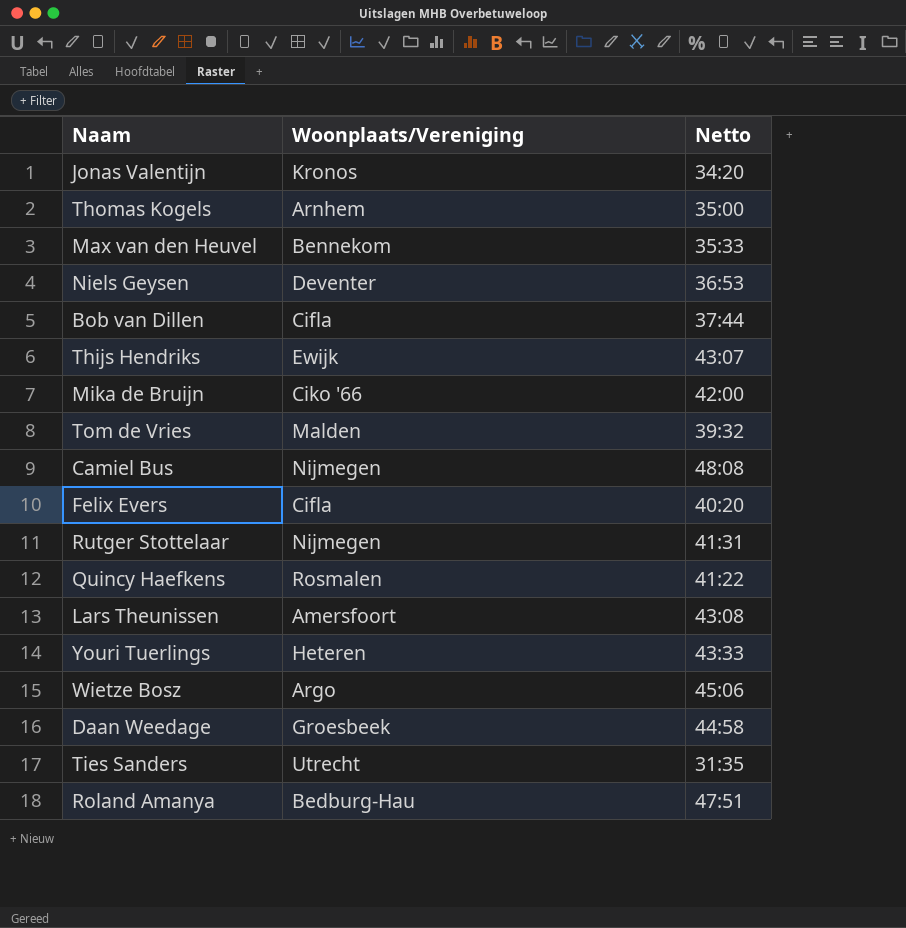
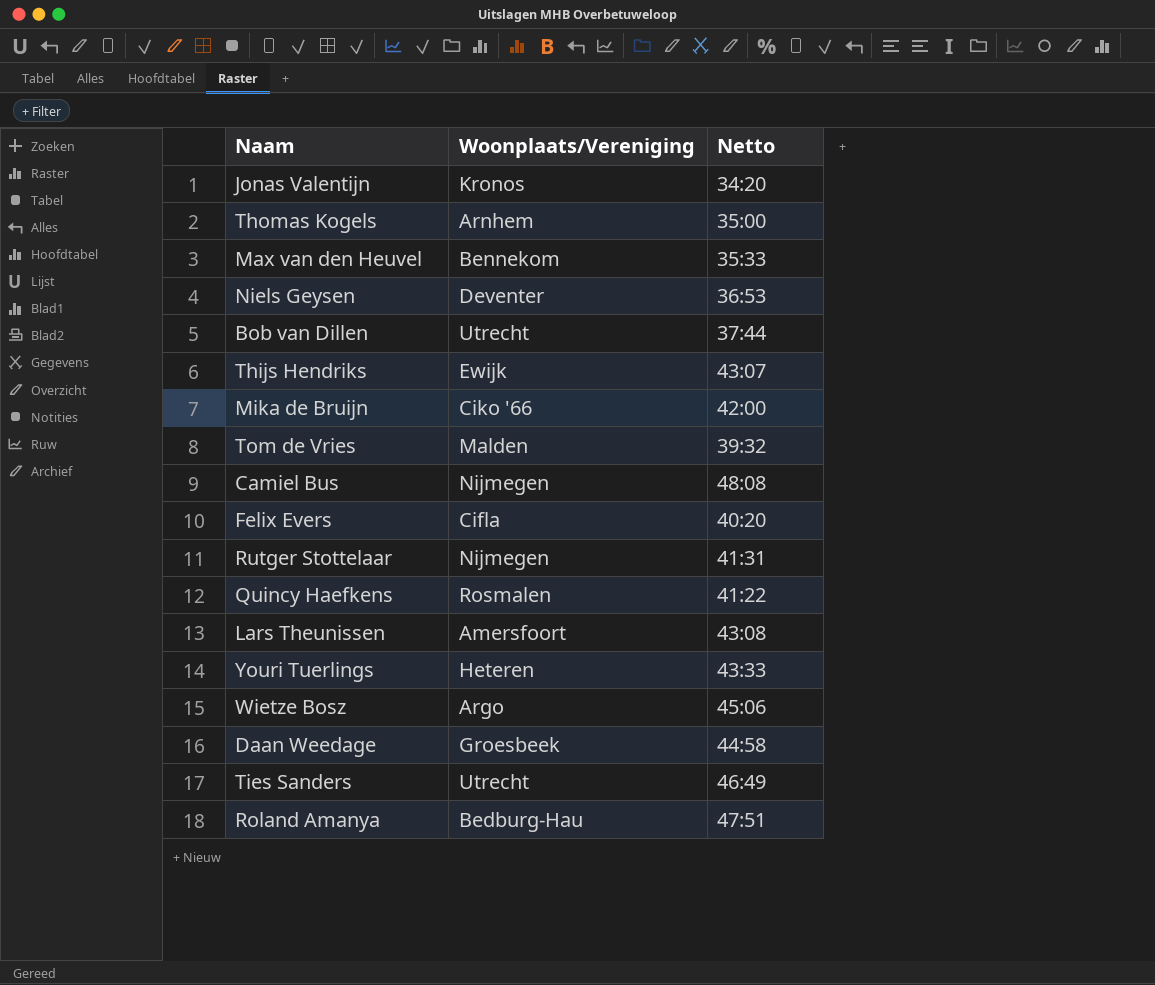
Bob van Dillen | Woonplaats/Vereniging: Cifla -> Utrecht
Ties Sanders | Netto: 31:35 -> 46:49

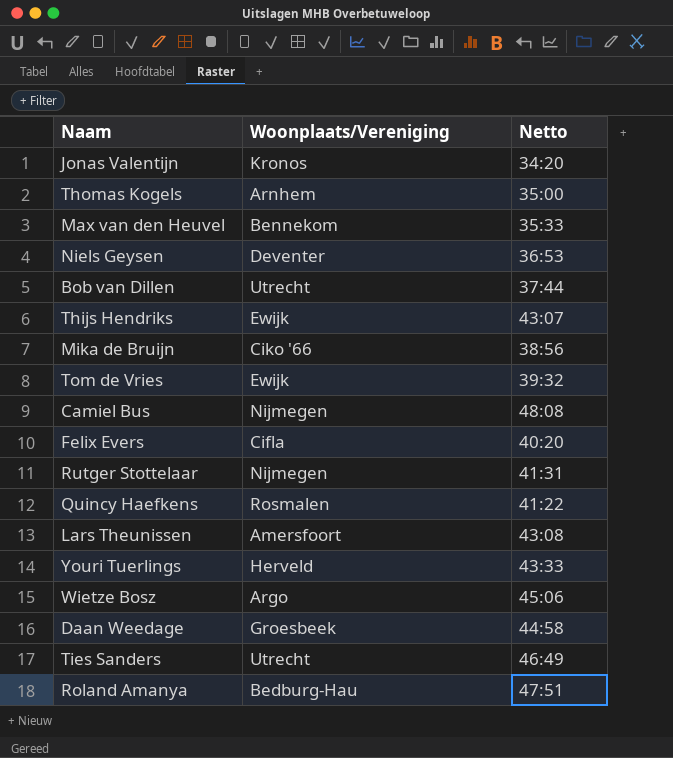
Mika de Bruijn | Netto: 42:00 -> 38:56
Tom de Vries | Woonplaats/Vereniging: Malden -> Ewijk
Youri Tuerlings | Woonplaats/Vereniging: Heteren -> Herveld

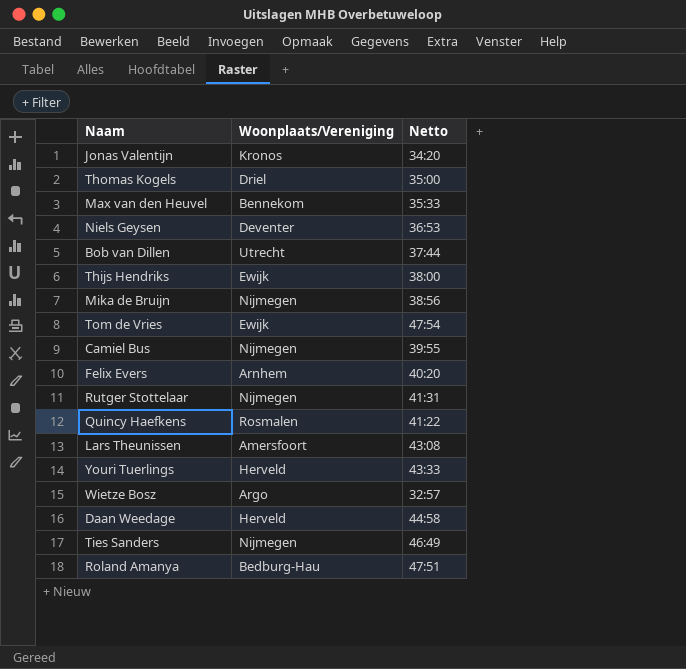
Thomas Kogels | Woonplaats/Vereniging: Arnhem -> Driel
Thijs Hendriks | Netto: 43:07 -> 38:00
Mika de Bruijn | Woonplaats/Vereniging: Ciko '66 -> Nijmegen
Tom de Vries | Netto: 39:32 -> 47:54
Camiel Bus | Netto: 48:08 -> 39:55
Felix Evers | Woonplaats/Vereniging: Cifla -> Arnhem
Wietze Bosz | Netto: 45:06 -> 32:57
Daan Weedage | Woonplaats/Vereniging: Groesbeek -> Herveld
Ties Sanders | Woonplaats/Vereniging: Utrecht -> Nijmegen

